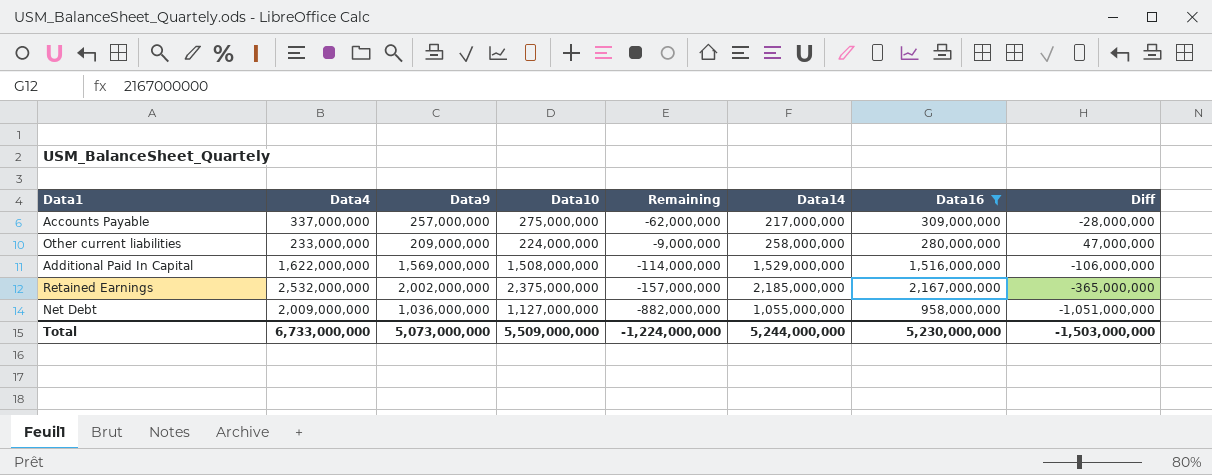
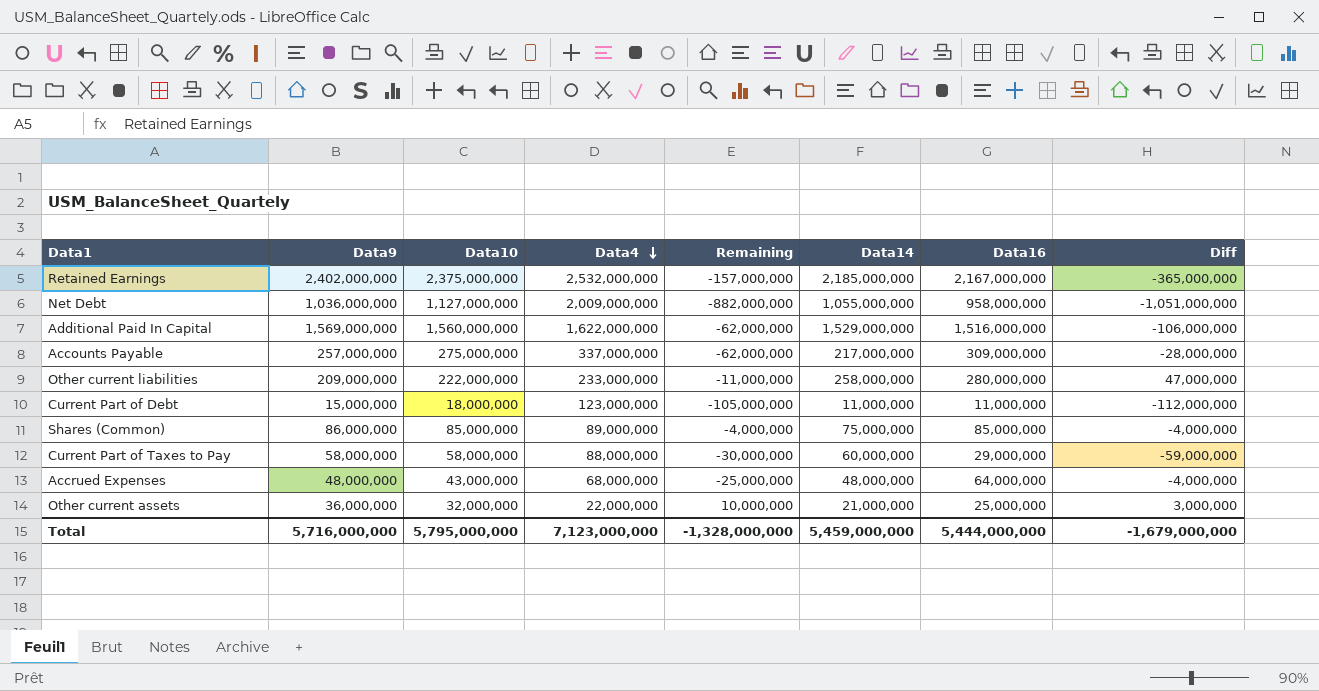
filter: Data16 >= 280,000,000 -> none
row order: none -> Data4 descending
column Data4 | position: 2 -> 4
Retained Earnings | Data9: 2,002,000,000 -> 2,402,000,000
Additional Paid In Capital | Data10: 1,508,000,000 -> 1,560,000,000
Additional Paid In Capital | Remaining: -114,000,000 -> -62,000,000
Other current liabilities | Data10: 224,000,000 -> 222,000,000
Other current liabilities | Remaining: -9,000,000 -> -11,000,000
Total | Data9: 5,073,000,000 -> 5,716,000,000
Total | Data10: 5,509,000,000 -> 5,795,000,000
Total | Data4: 6,733,000,000 -> 7,123,000,000
Total | Remaining: -1,224,000,000 -> -1,328,000,000
Total | Data14: 5,244,000,000 -> 5,459,000,000
Total | Data16: 5,230,000,000 -> 5,444,000,000
Total | Diff: -1,503,000,000 -> -1,679,000,000

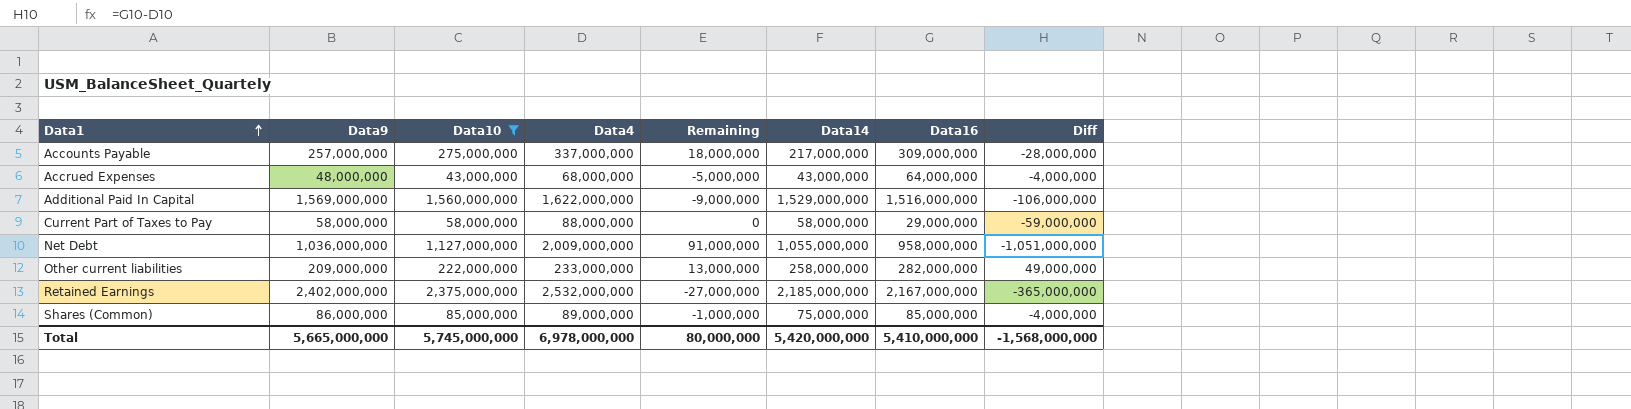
filter: none -> Data10 >= 43,000,000
row order: Data4 descending -> Data1 ascending
column Remaining | formula: [Data10] - [Data4] -> [Data10] - [Data9]
Accrued Expenses | Data14: 48,000,000 -> 43,000,000
Current Part of Taxes to Pay | Data14: 60,000,000 -> 58,000,000
Other current liabilities | Data16: 280,000,000 -> 282,000,000
Other current liabilities | Diff: 47,000,000 -> 49,000,000
Total | Data9: 5,716,000,000 -> 5,665,000,000
Total | Data10: 5,795,000,000 -> 5,745,000,000
Total | Data4: 7,123,000,000 -> 6,978,000,000
Total | Remaining: -1,328,000,000 -> 80,000,000
Total | Data14: 5,459,000,000 -> 5,420,000,000
Total | Data16: 5,444,000,000 -> 5,410,000,000
Total | Diff: -1,679,000,000 -> -1,568,000,000

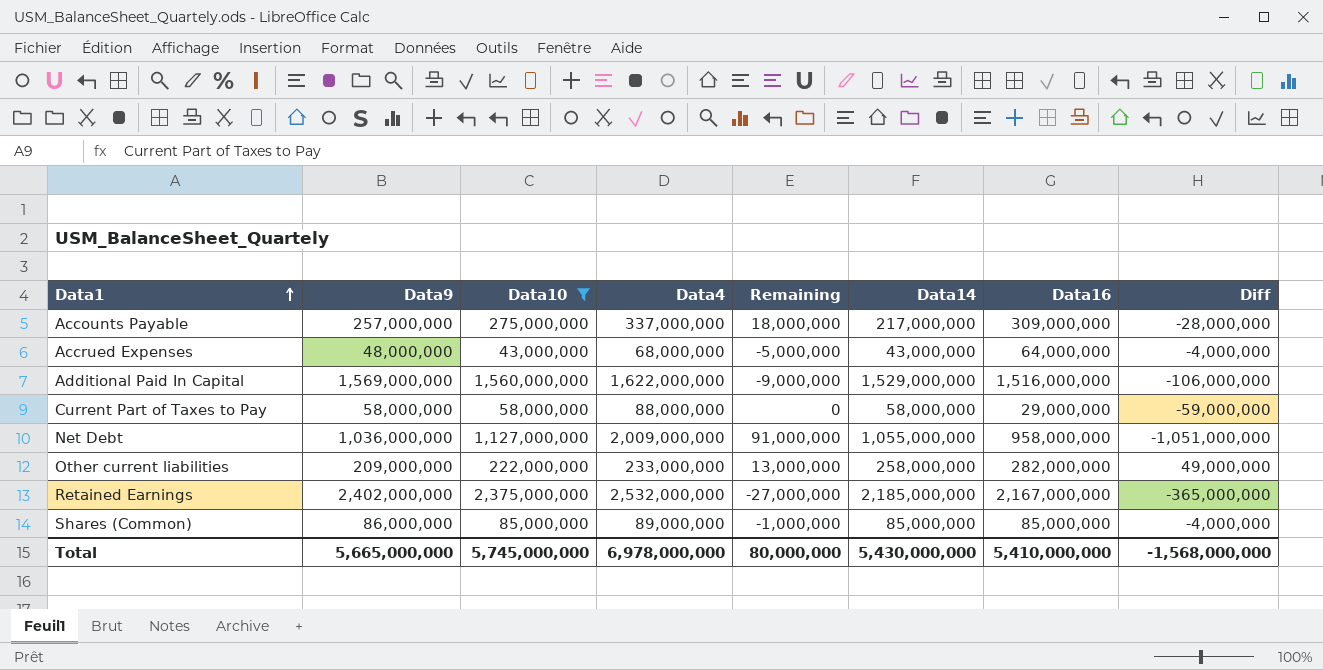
Shares (Common) | Data14: 75,000,000 -> 85,000,000
Total | Data14: 5,420,000,000 -> 5,430,000,000

